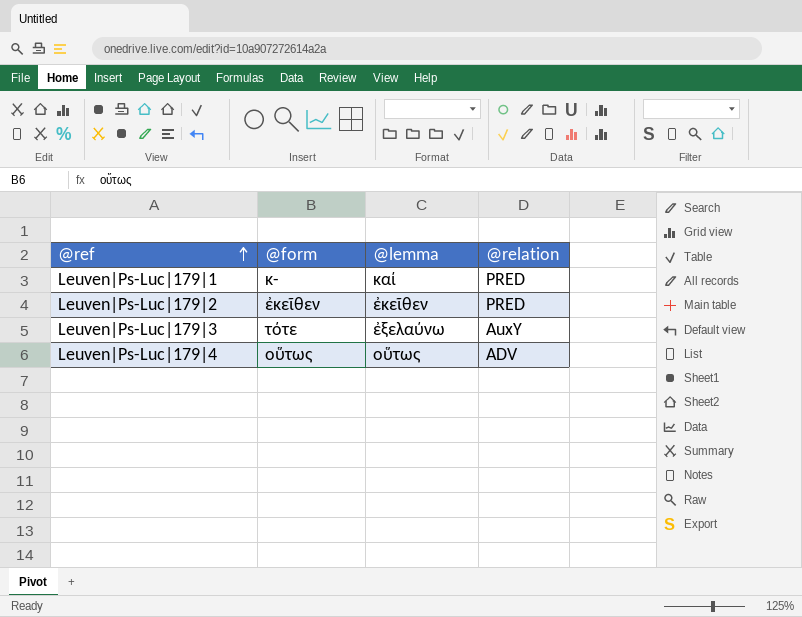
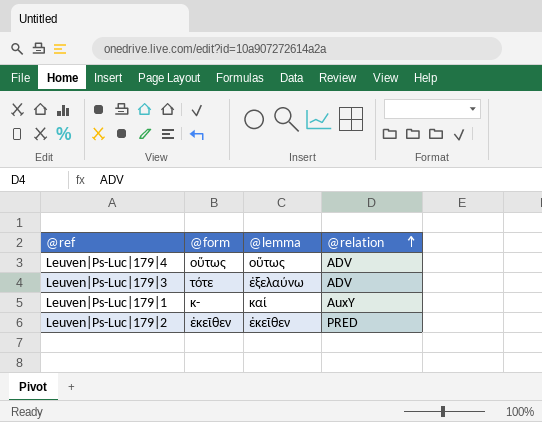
row order: @ref ascending -> @relation ascending
Leuven|Ps-Luc|179|3 | @relation: AuxY -> ADV
Leuven|Ps-Luc|179|1 | @relation: PRED -> AuxY

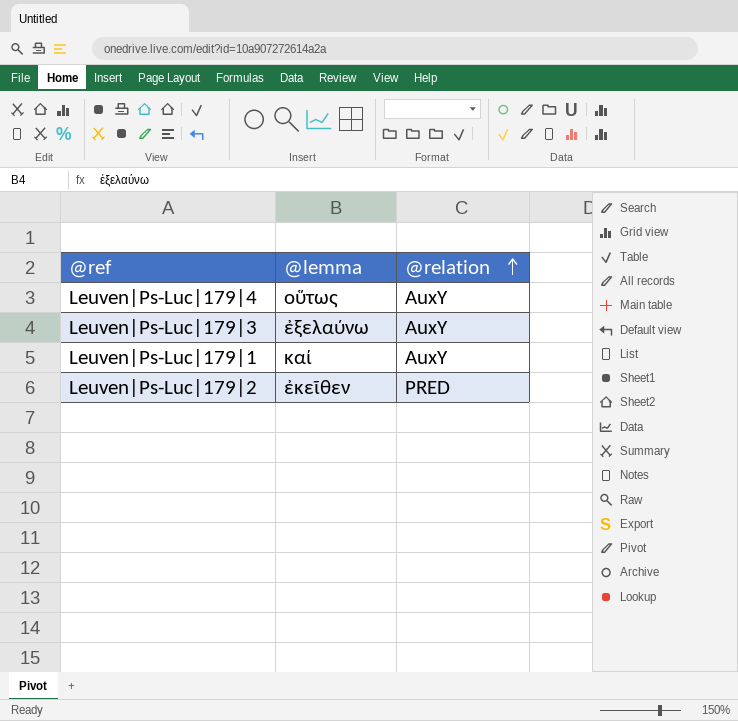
column @form | position: 2 -> none
Leuven|Ps-Luc|179|4 | @relation: ADV -> AuxY
Leuven|Ps-Luc|179|3 | @relation: ADV -> AuxY

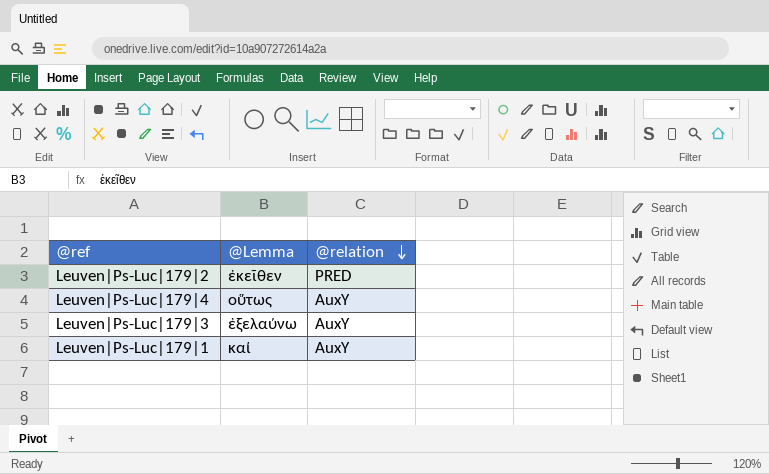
row order: @relation ascending -> @relation descending
column name: @lemma -> @Lemma

